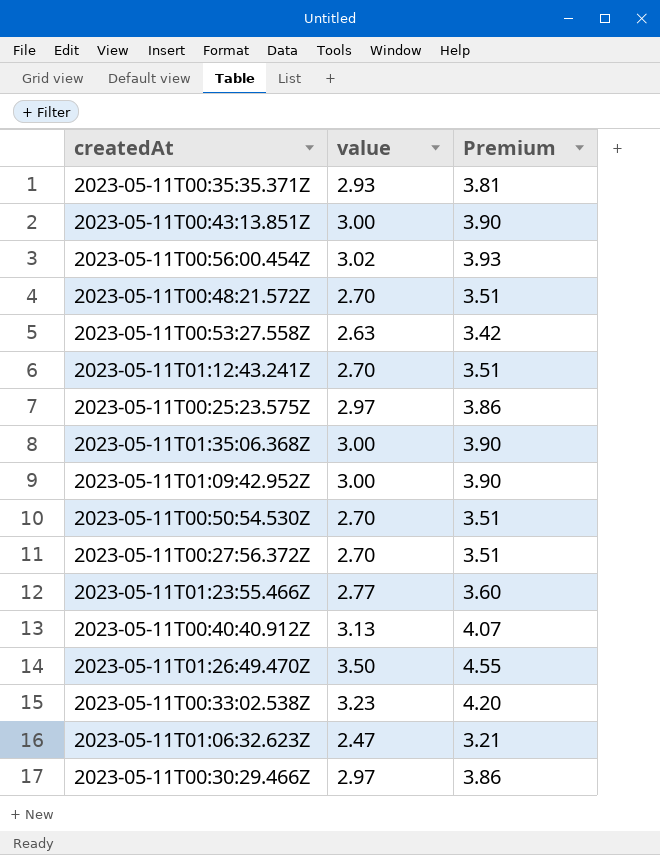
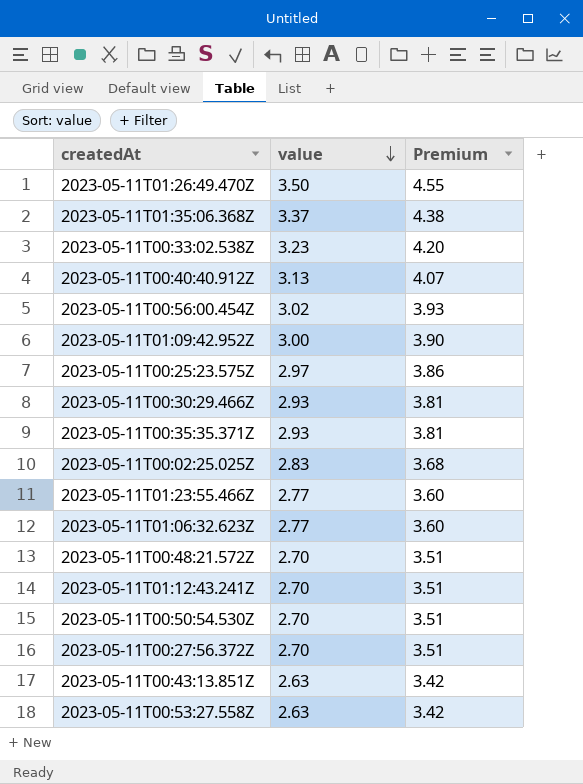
row order: none -> value descending
2023-05-11T01:35:06.368Z | value: 3.00 -> 3.37
2023-05-11T01:35:06.368Z | Premium: 3.90 -> 4.38
2023-05-11T00:30:29.466Z | value: 2.97 -> 2.93
2023-05-11T00:30:29.466Z | Premium: 3.86 -> 3.81
row 2023-05-11T00:02:25.025Z: none -> 2.83 | 3.68
2023-05-11T01:06:32.623Z | value: 2.47 -> 2.77
2023-05-11T01:06:32.623Z | Premium: 3.21 -> 3.60
2023-05-11T00:43:13.851Z | value: 3.00 -> 2.63
2023-05-11T00:43:13.851Z | Premium: 3.90 -> 3.42

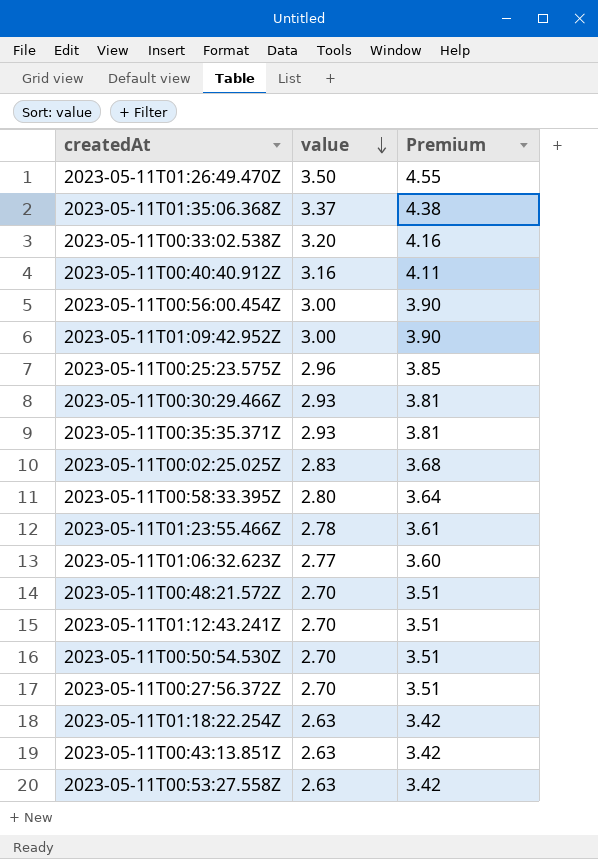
2023-05-11T00:33:02.538Z | value: 3.23 -> 3.20
2023-05-11T00:33:02.538Z | Premium: 4.20 -> 4.16
2023-05-11T00:40:40.912Z | value: 3.13 -> 3.16
2023-05-11T00:40:40.912Z | Premium: 4.07 -> 4.11
2023-05-11T00:56:00.454Z | value: 3.02 -> 3.00
2023-05-11T00:56:00.454Z | Premium: 3.93 -> 3.90
2023-05-11T00:25:23.575Z | value: 2.97 -> 2.96
2023-05-11T00:25:23.575Z | Premium: 3.86 -> 3.85
row 2023-05-11T00:58:33.395Z: none -> 2.80 | 3.64
2023-05-11T01:23:55.466Z | value: 2.77 -> 2.78
2023-05-11T01:23:55.466Z | Premium: 3.60 -> 3.61
row 2023-05-11T01:18:22.254Z: none -> 2.63 | 3.42

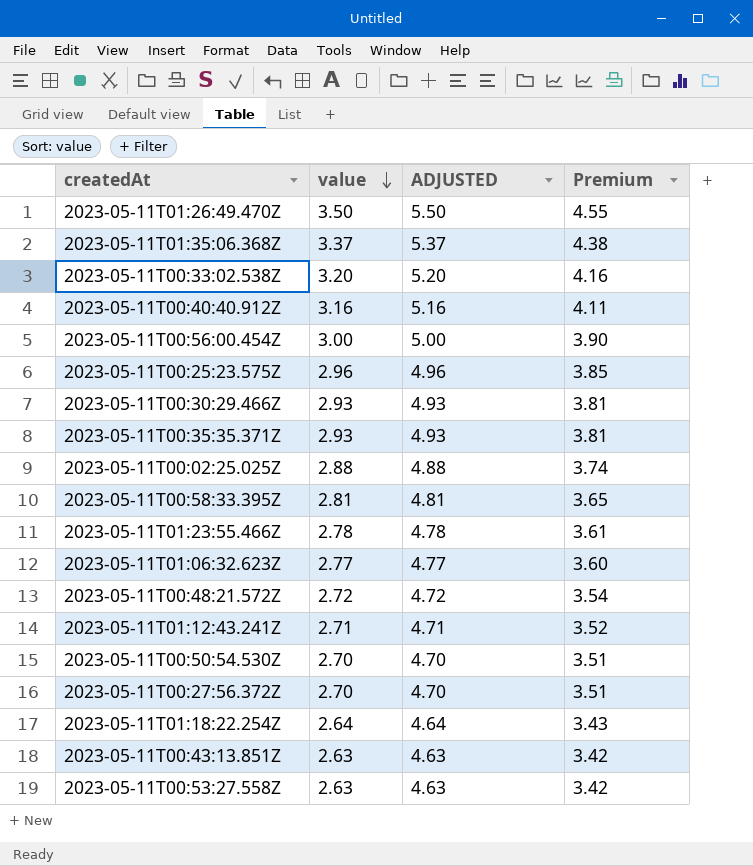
column ADJUSTED | formula: none -> [value] + 2
row 2023-05-11T01:09:42.952Z: 3.00 | 3.90 -> none
2023-05-11T00:02:25.025Z | value: 2.83 -> 2.88
2023-05-11T00:02:25.025Z | Premium: 3.68 -> 3.74
2023-05-11T00:58:33.395Z | value: 2.80 -> 2.81
2023-05-11T00:58:33.395Z | Premium: 3.64 -> 3.65
2023-05-11T00:48:21.572Z | value: 2.70 -> 2.72
2023-05-11T00:48:21.572Z | Premium: 3.51 -> 3.54
2023-05-11T01:12:43.241Z | value: 2.70 -> 2.71
2023-05-11T01:12:43.241Z | Premium: 3.51 -> 3.52
2023-05-11T01:18:22.254Z | value: 2.63 -> 2.64
2023-05-11T01:18:22.254Z | Premium: 3.42 -> 3.43

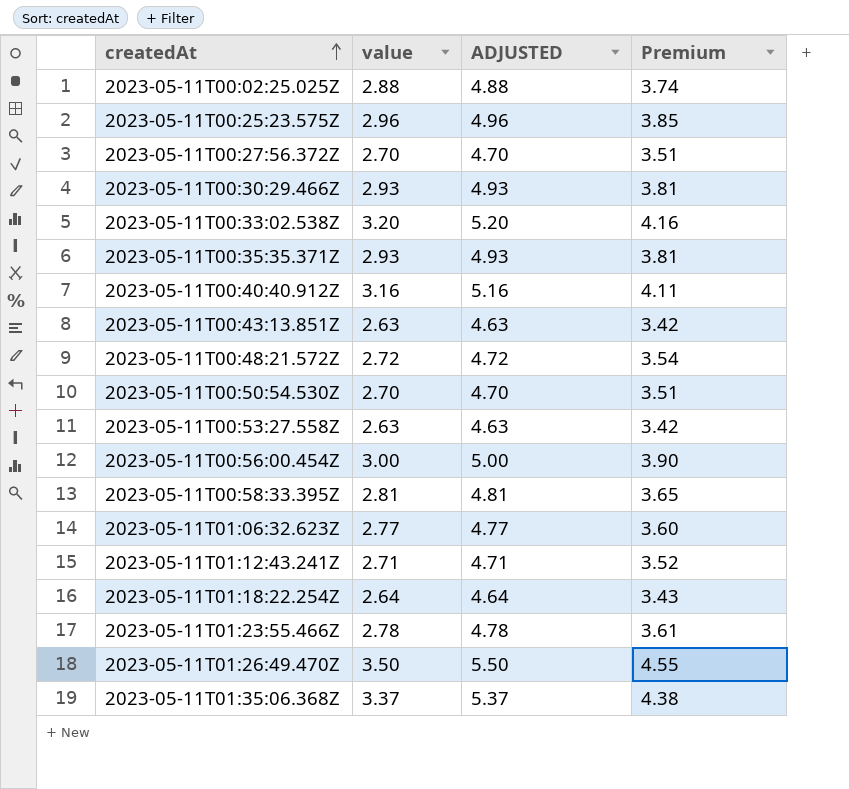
row order: value descending -> createdAt ascending

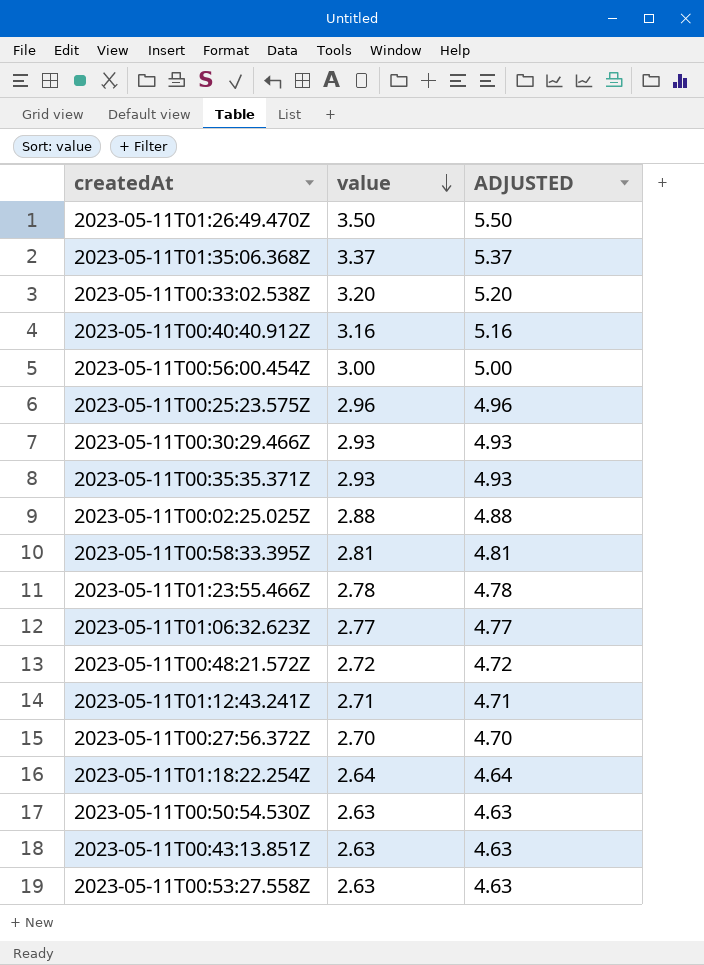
row order: createdAt ascending -> value descending
column Premium | formula: [value] * 1.3 -> none
2023-05-11T00:50:54.530Z | value: 2.70 -> 2.63
2023-05-11T00:50:54.530Z | ADJUSTED: 4.70 -> 4.63

